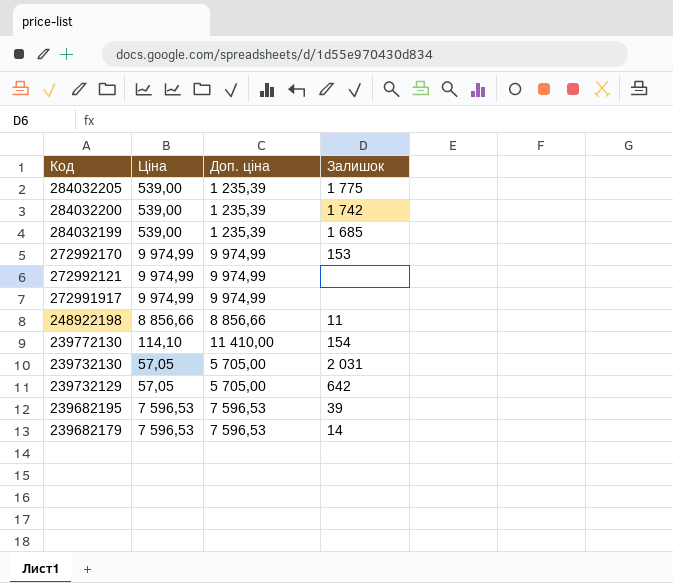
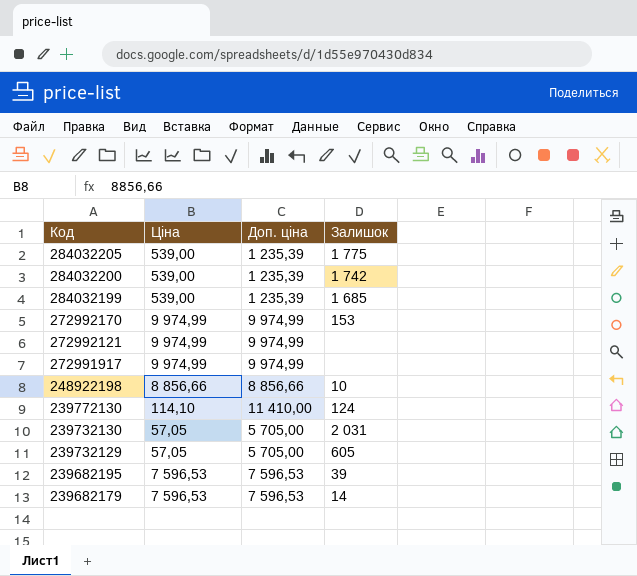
248922198 | Залишок: 11 -> 10
239772130 | Залишок: 154 -> 124
239732129 | Залишок: 642 -> 605

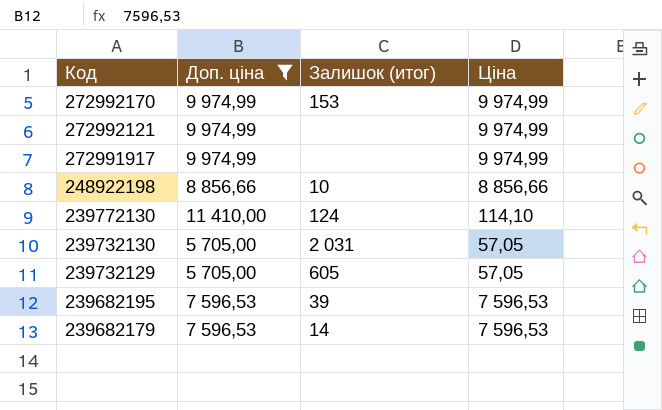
filter: none -> Доп. ціна != 1 235,39
column name: Залишок -> Залишок (итог)
column Ціна | position: 2 -> 4

